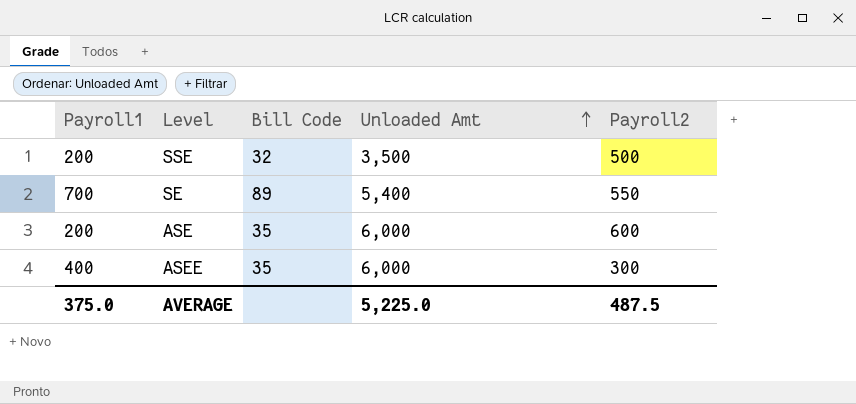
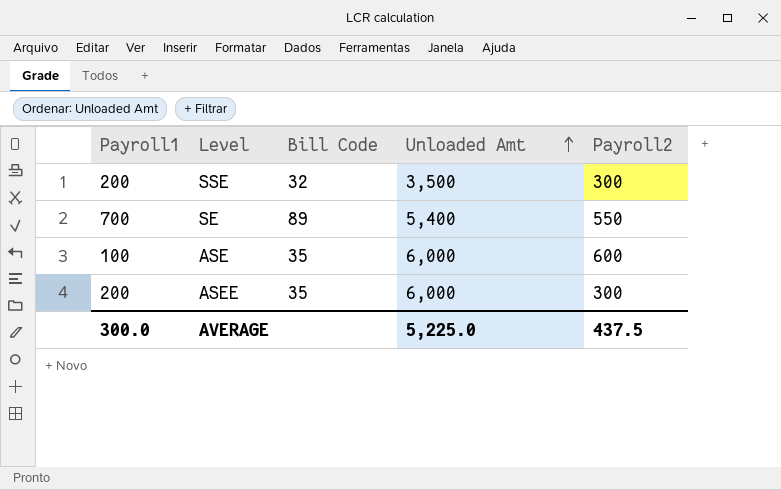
SSE | Payroll2: 500 -> 300
ASE | Payroll1: 200 -> 100
ASEE | Payroll1: 400 -> 200
AVERAGE | Payroll1: 375.0 -> 300.0
AVERAGE | Payroll2: 487.5 -> 437.5

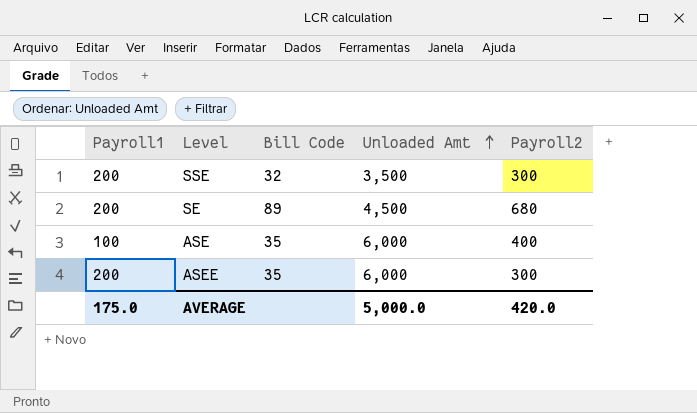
SE | Payroll1: 700 -> 200
SE | Unloaded Amt: 5,400 -> 4,500
SE | Payroll2: 550 -> 680
ASE | Payroll2: 600 -> 400
AVERAGE | Payroll1: 300.0 -> 175.0
AVERAGE | Unloaded Amt: 5,225.0 -> 5,000.0
AVERAGE | Payroll2: 437.5 -> 420.0

